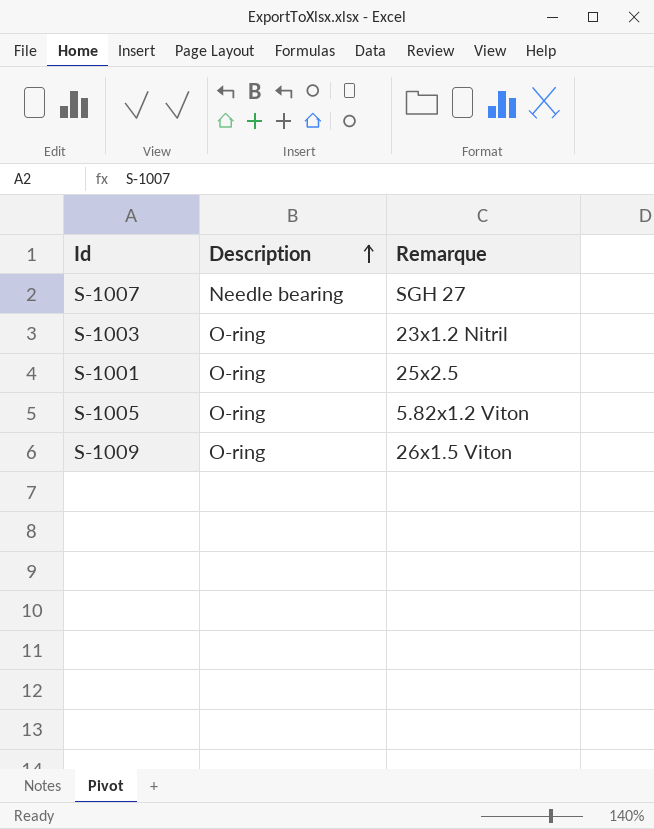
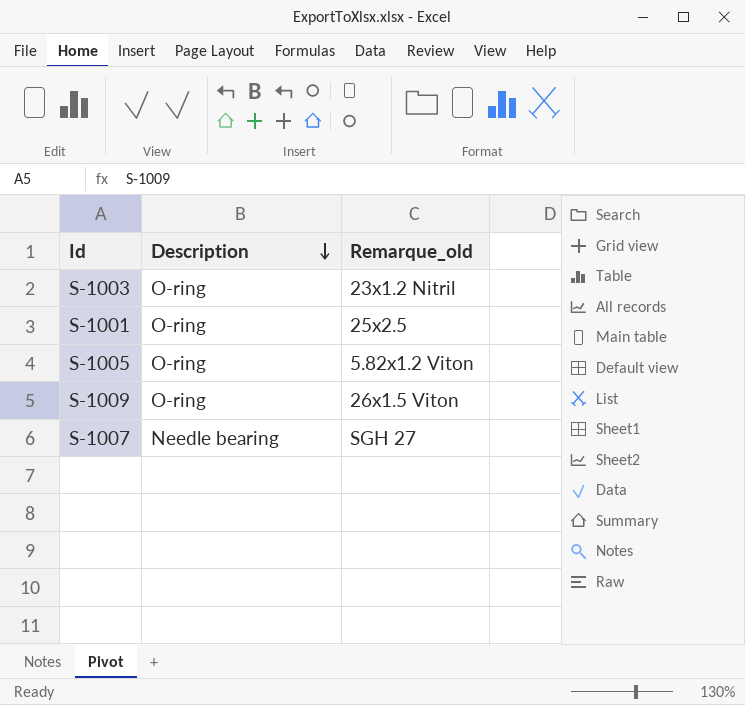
row order: Description ascending -> Description descending
column name: Remarque -> Remarque_old

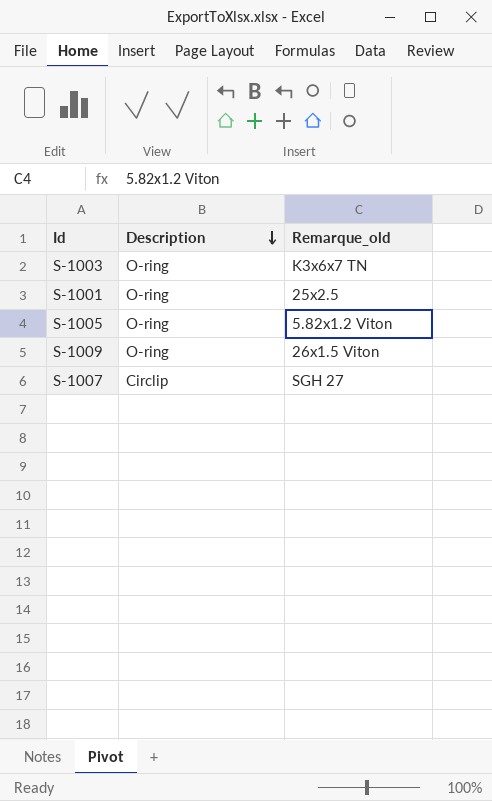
S-1003 | Remarque_old: 23x1.2 Nitril -> K3x6x7 TN
S-1007 | Description: Needle bearing -> Circlip

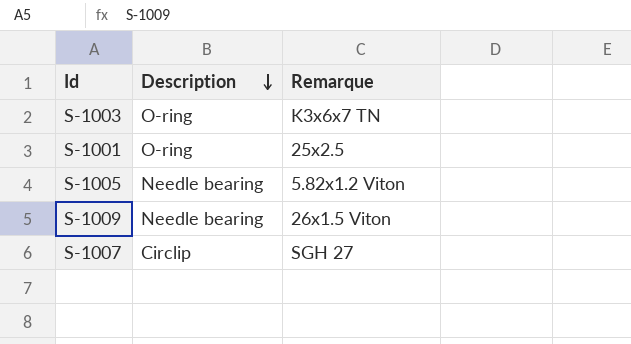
column name: Remarque_old -> Remarque
S-1005 | Description: O-ring -> Needle bearing
S-1009 | Description: O-ring -> Needle bearing

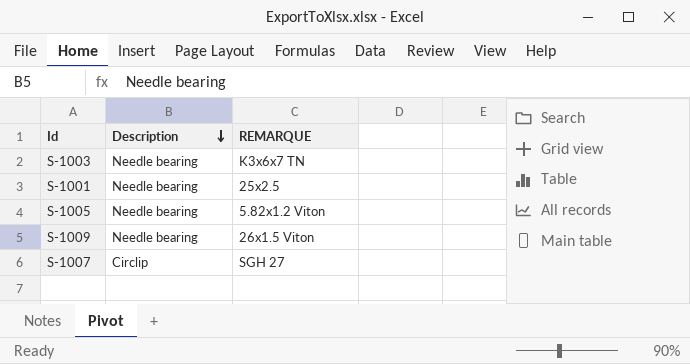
column name: Remarque -> REMARQUE
S-1003 | Description: O-ring -> Needle bearing
S-1001 | Description: O-ring -> Needle bearing

